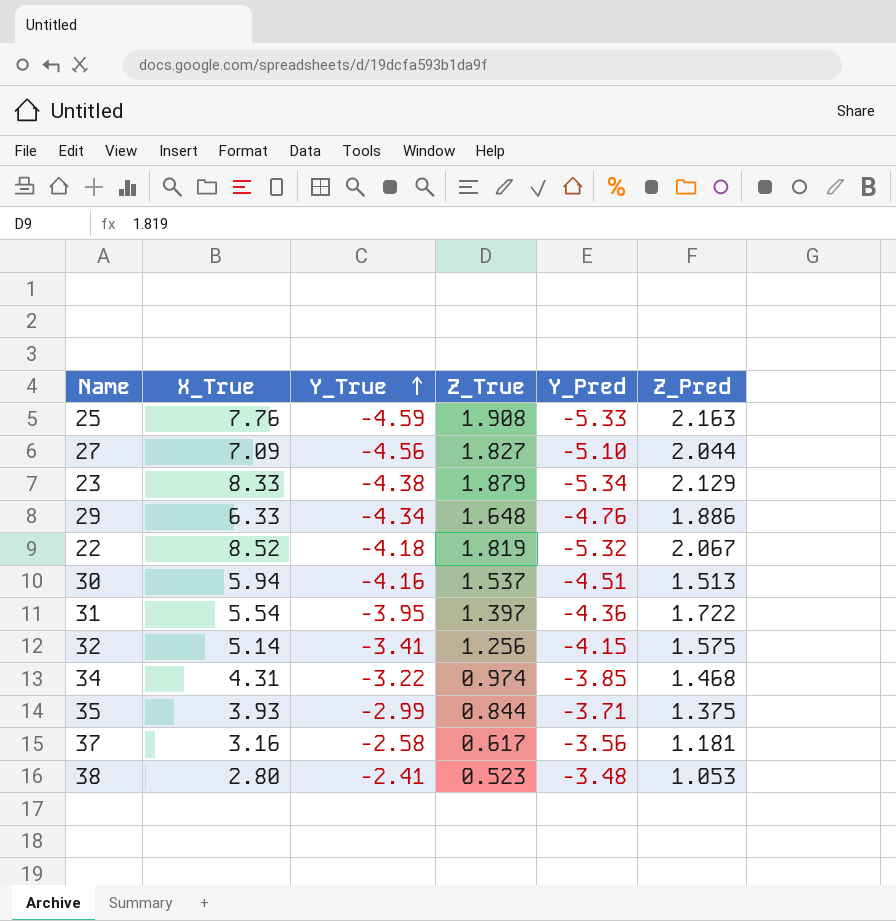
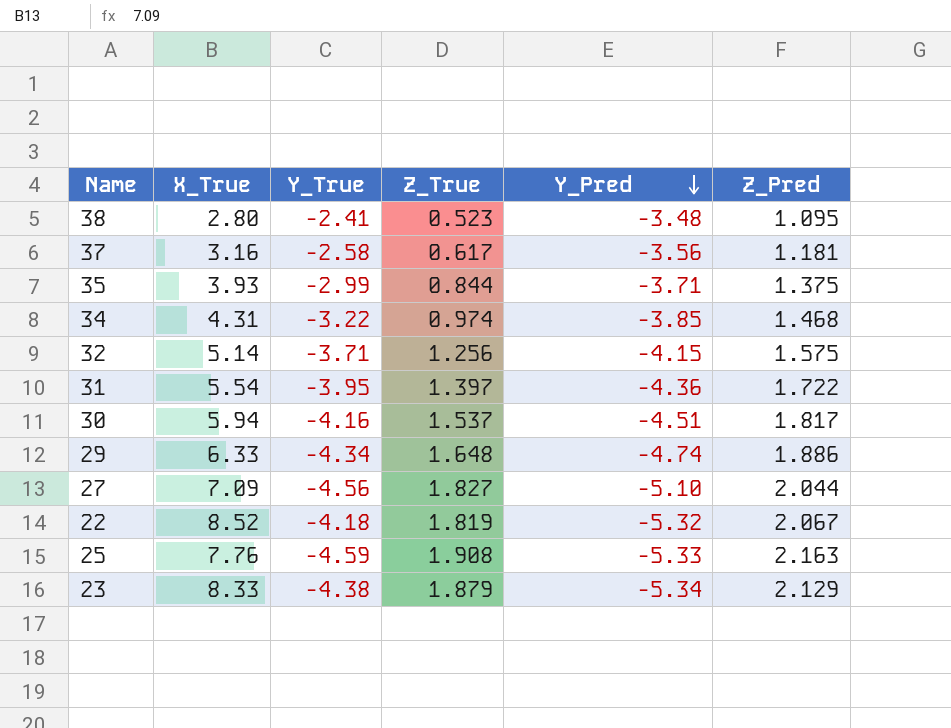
row order: Y_True ascending -> Y_Pred descending
38 | Z_Pred: 1.053 -> 1.095
32 | Y_True: -3.41 -> -3.71
30 | Z_Pred: 1.513 -> 1.817
29 | Y_Pred: -4.76 -> -4.74

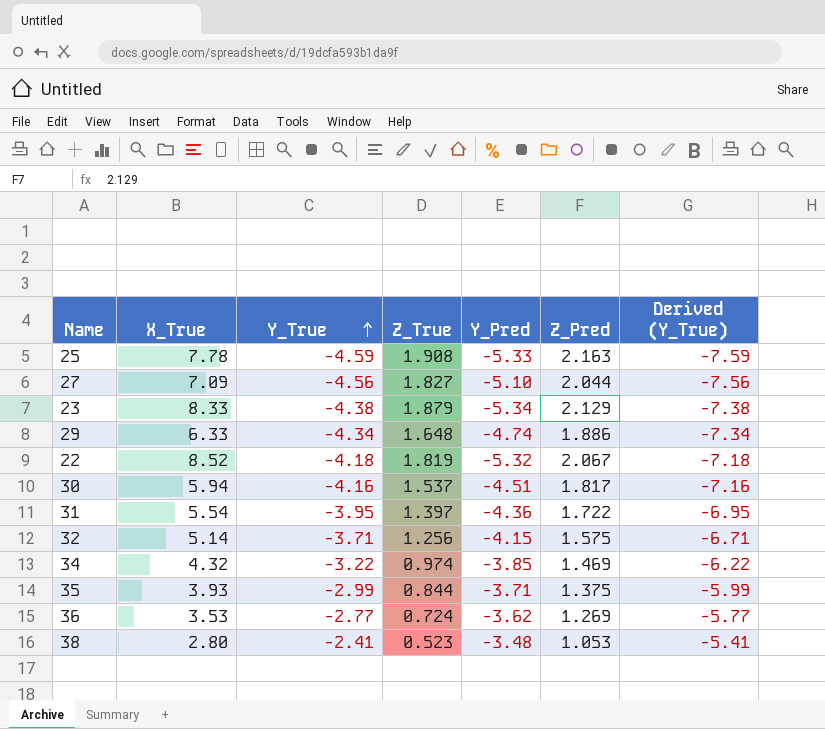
row order: Y_Pred descending -> Y_True ascending
column Derived (Y_True) | formula: none -> [Y_True] - 3
row 37: 3.16 | -2.58 | 0.617 | -3.56 | 1.181 -> none
25 | X_True: 7.76 -> 7.78
34 | X_True: 4.31 -> 4.32
34 | Z_Pred: 1.468 -> 1.469
row 36: none -> 3.53 | -2.77 | 0.724 | -3.62 | 1.269 | -5.77
38 | Z_Pred: 1.095 -> 1.053

